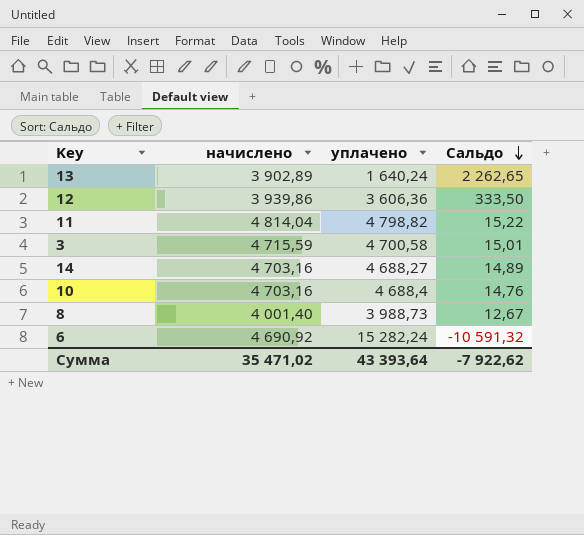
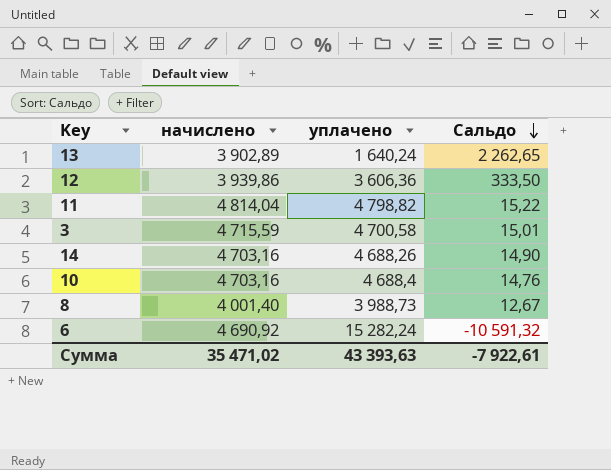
14 | уплачено: 4 688,27 -> 4 688,26
14 | Сальдо: 14,89 -> 14,90
Сумма | уплачено: 43 393,64 -> 43 393,63
Сумма | Сальдо: -7 922,62 -> -7 922,61

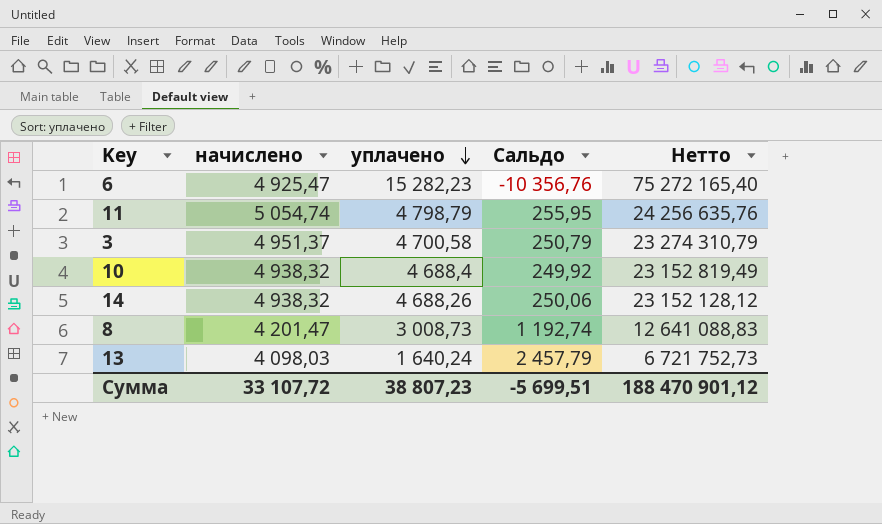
row order: Сальдо descending -> уплачено descending
column Нетто | formula: none -> [начислено] * [уплачено]
row 12: 3 939,86 | 3 606,36 | 333,50 -> none
6 | начислено: 4 690,92 -> 4 925,47
6 | уплачено: 15 282,24 -> 15 282,23
6 | Сальдо: -10 591,32 -> -10 356,76
11 | начислено: 4 814,04 -> 5 054,74
11 | уплачено: 4 798,82 -> 4 798,79
11 | Сальдо: 15,22 -> 255,95
3 | начислено: 4 715,59 -> 4 951,37
3 | Сальдо: 15,01 -> 250,79
10 | начислено: 4 703,16 -> 4 938,32
10 | Сальдо: 14,76 -> 249,92
14 | начислено: 4 703,16 -> 4 938,32
14 | Сальдо: 14,90 -> 250,06
8 | начислено: 4 001,40 -> 4 201,47
8 | уплачено: 3 988,73 -> 3 008,73
8 | Сальдо: 12,67 -> 1 192,74
13 | начислено: 3 902,89 -> 4 098,03
13 | Сальдо: 2 262,65 -> 2 457,79
Сумма | начислено: 35 471,02 -> 33 107,72
Сумма | уплачено: 43 393,63 -> 38 807,23
Сумма | Сальдо: -7 922,61 -> -5 699,51

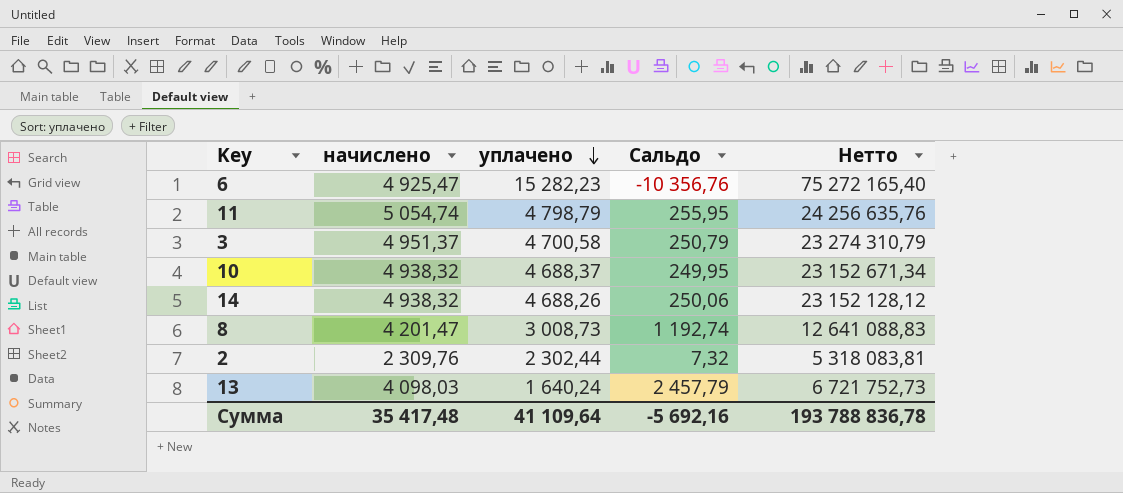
10 | уплачено: 4 688,4 -> 4 688,37
10 | Сальдо: 249,92 -> 249,95
10 | Нетто: 23 152 819,49 -> 23 152 671,34
row 2: none -> 2 309,76 | 2 302,44 | 7,32 | 5 318 083,81
Сумма | начислено: 33 107,72 -> 35 417,48
Сумма | уплачено: 38 807,23 -> 41 109,64
Сумма | Сальдо: -5 699,51 -> -5 692,16
Сумма | Нетто: 188 470 901,12 -> 193 788 836,78

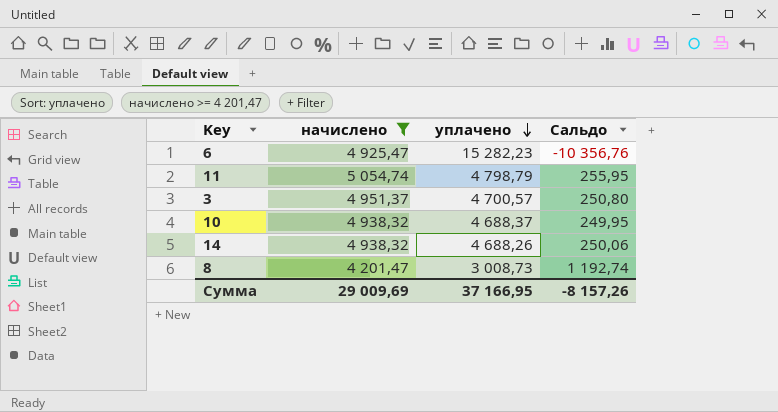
filter: none -> начислено >= 4 201,47
column Нетто | formula: [начислено] * [уплачено] -> none
3 | уплачено: 4 700,58 -> 4 700,57
3 | Сальдо: 250,79 -> 250,80
Сумма | начислено: 35 417,48 -> 29 009,69
Сумма | уплачено: 41 109,64 -> 37 166,95
Сумма | Сальдо: -5 692,16 -> -8 157,26

